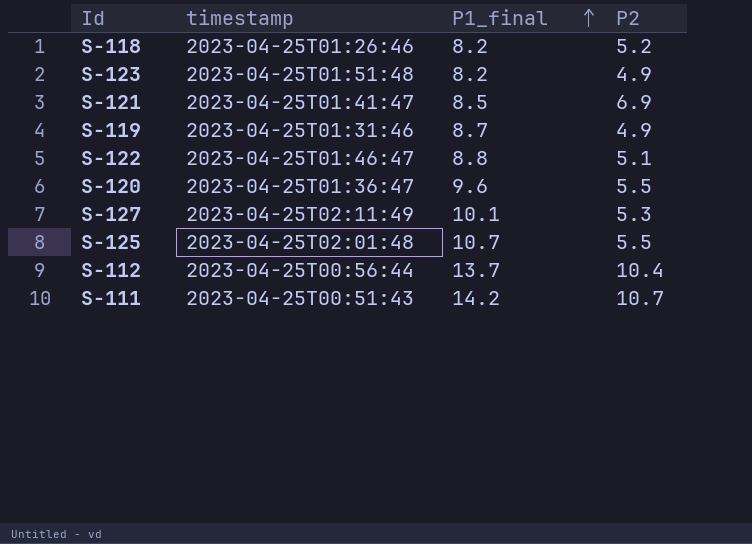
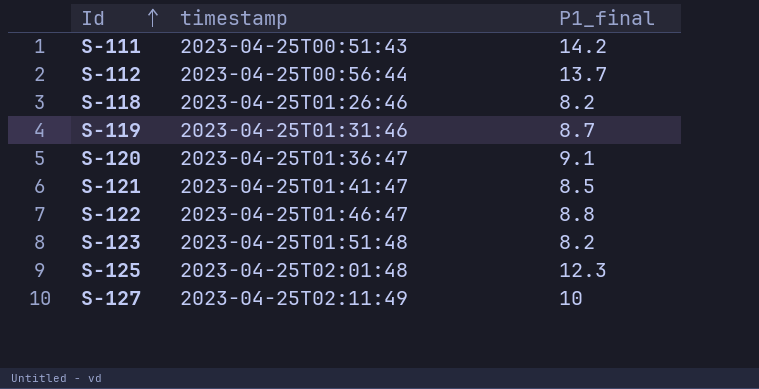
row order: P1_final ascending -> Id ascending
column P2 | position: 4 -> none
S-120 | P1_final: 9.6 -> 9.1
S-125 | P1_final: 10.7 -> 12.3
S-127 | P1_final: 10.1 -> 10

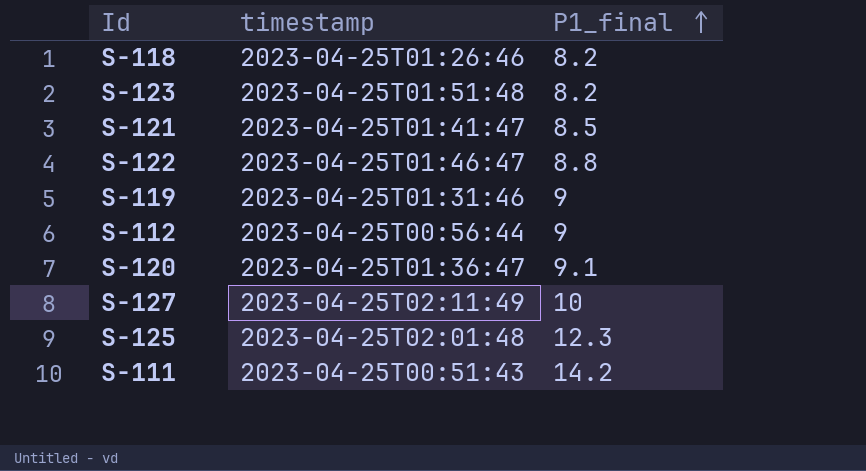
row order: Id ascending -> P1_final ascending
S-119 | P1_final: 8.7 -> 9
S-112 | P1_final: 13.7 -> 9

